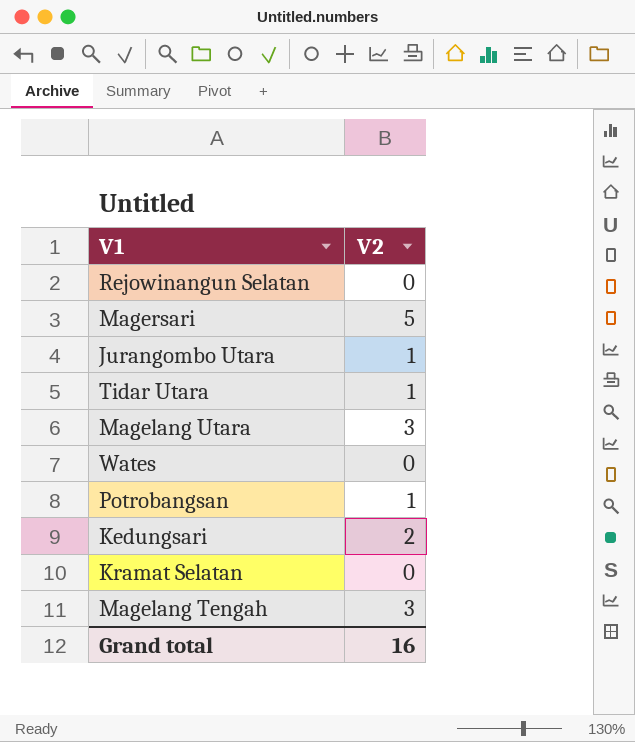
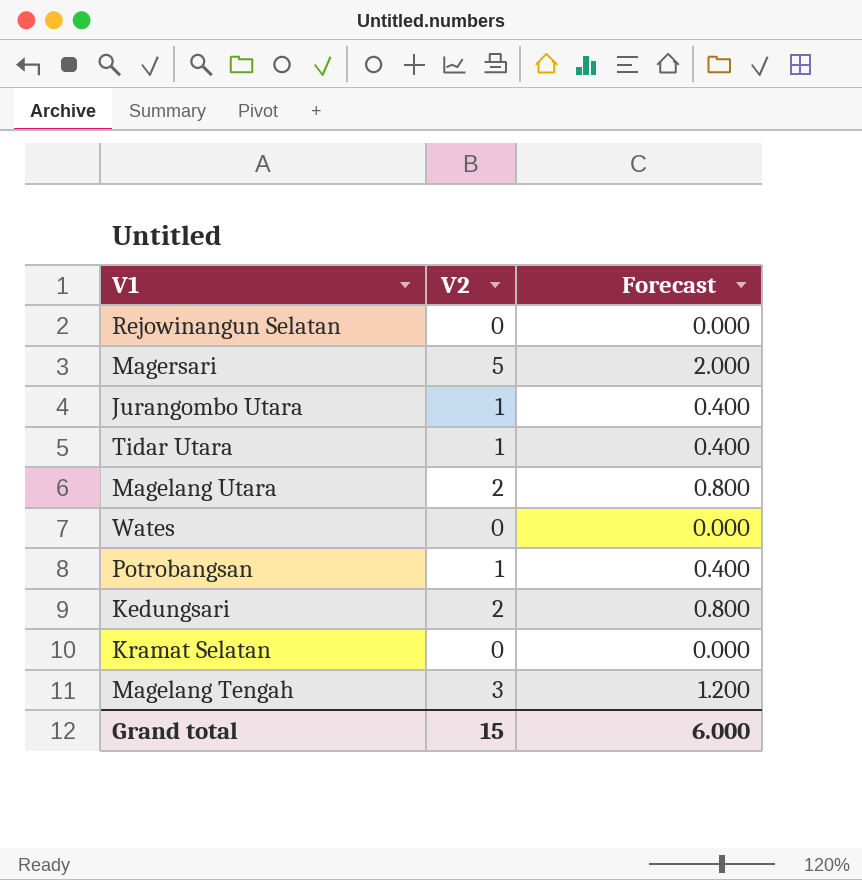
column Forecast | formula: none -> [V2] * 0.4
Magelang Utara | V2: 3 -> 2
Grand total | V2: 16 -> 15

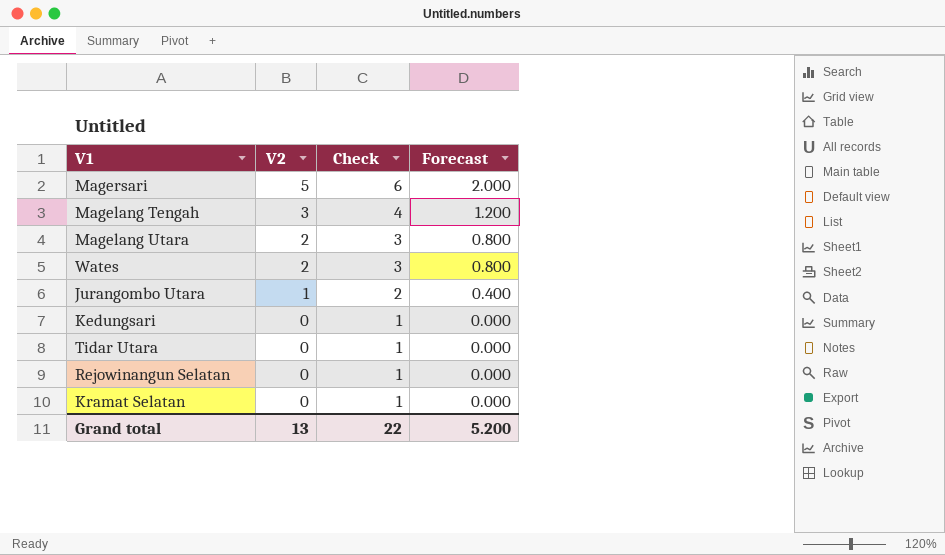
row order: none -> V2 descending
column Check | formula: none -> [V2] + 1
row Potrobangsan: 1 | 0.400 -> none
Wates | V2: 0 -> 2
Wates | Forecast: 0.000 -> 0.800
Kedungsari | V2: 2 -> 0
Kedungsari | Forecast: 0.800 -> 0.000
Tidar Utara | V2: 1 -> 0
Tidar Utara | Forecast: 0.400 -> 0.000
Grand total | V2: 15 -> 13
Grand total | Forecast: 6.000 -> 5.200

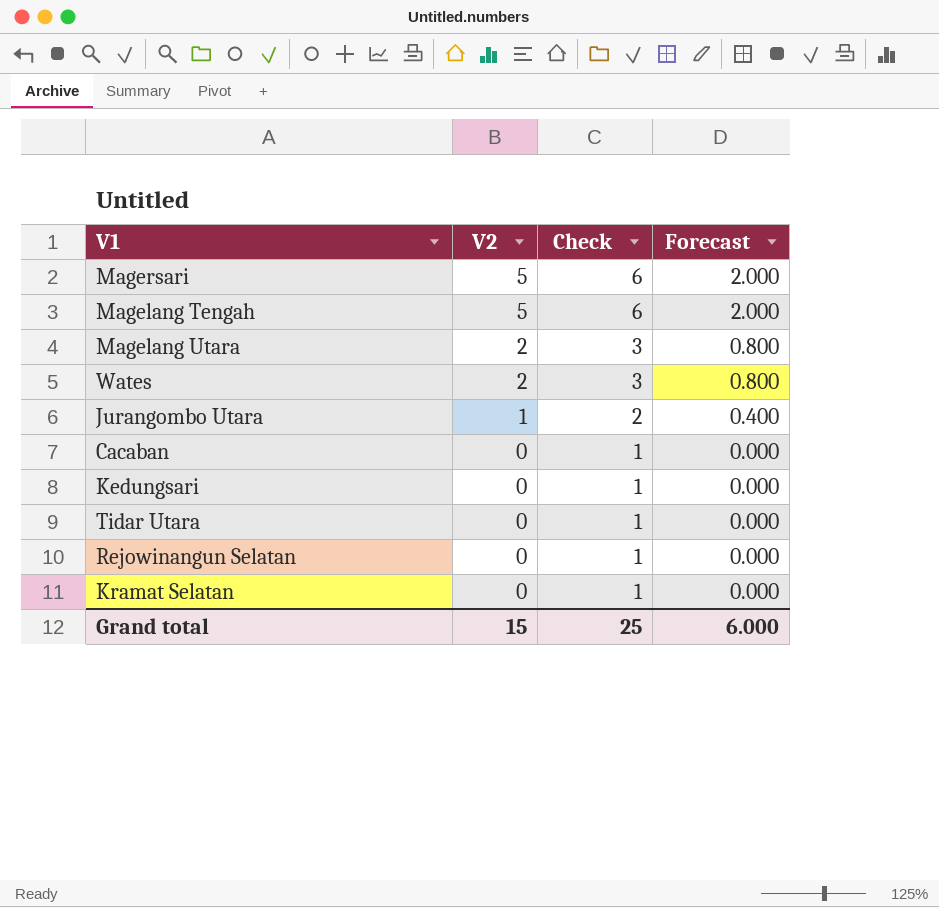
Magelang Tengah | V2: 3 -> 5
Magelang Tengah | Check: 4 -> 6
Magelang Tengah | Forecast: 1.200 -> 2.000
row Cacaban: none -> 0 | 1 | 0.000
Grand total | V2: 13 -> 15
Grand total | Check: 22 -> 25
Grand total | Forecast: 5.200 -> 6.000

